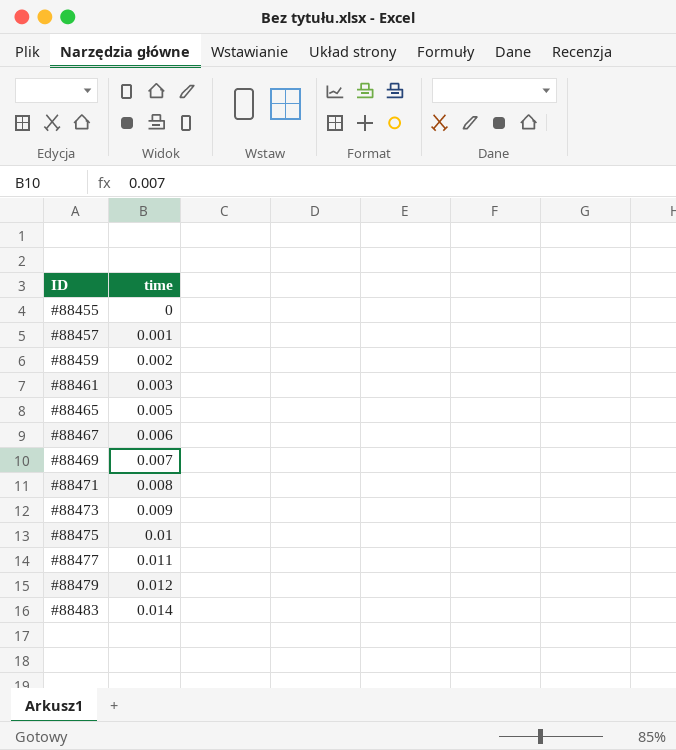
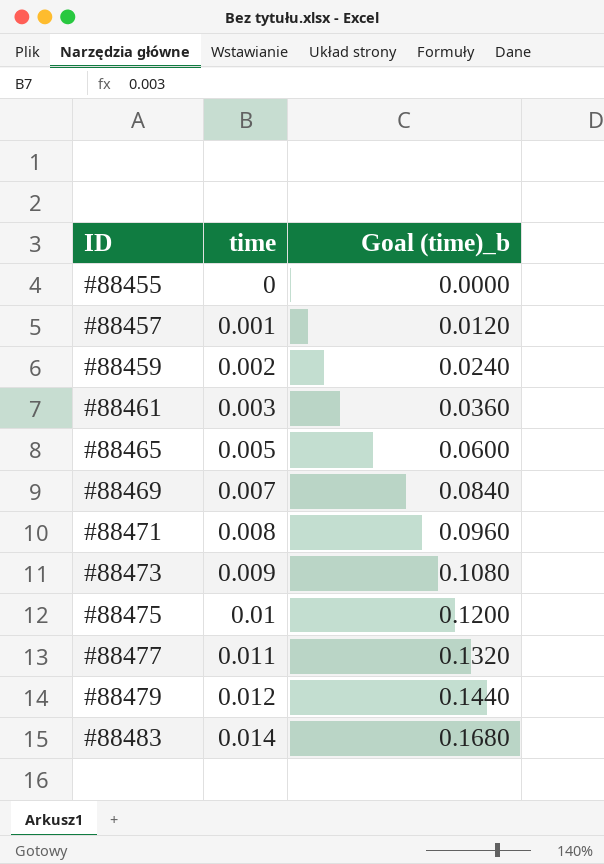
column Goal (time)_b | formula: none -> [time] * 12
row #88467: 0.006 -> none

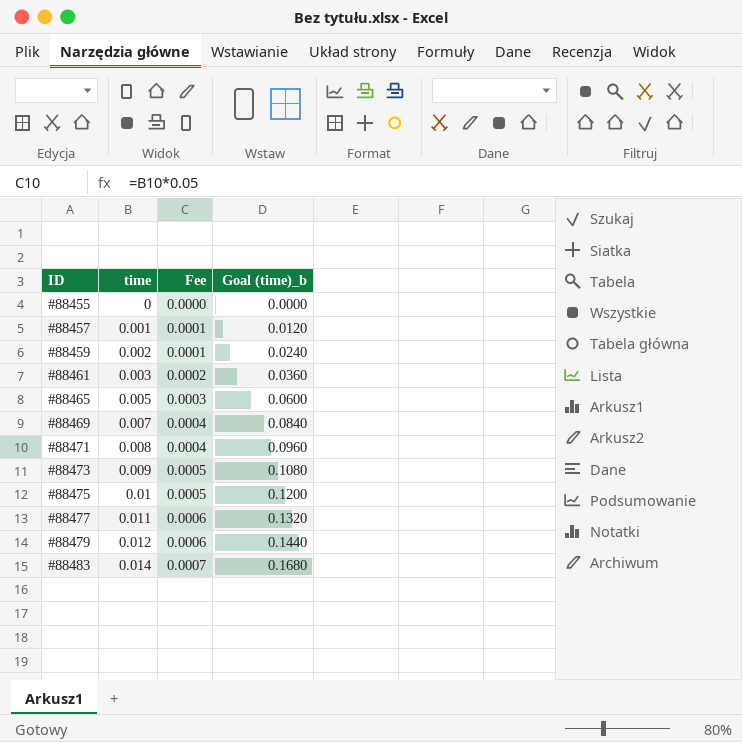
column Fee | formula: none -> [time] * 0.05

